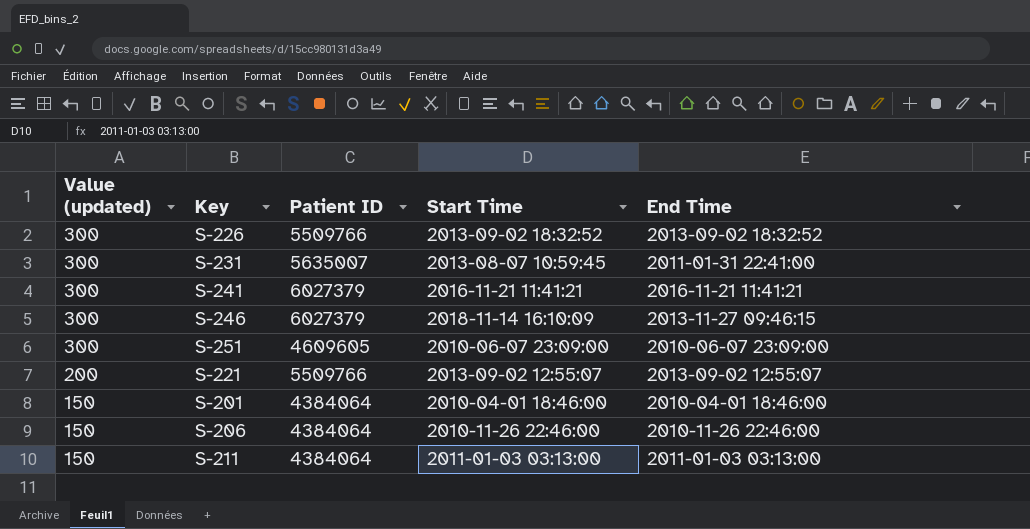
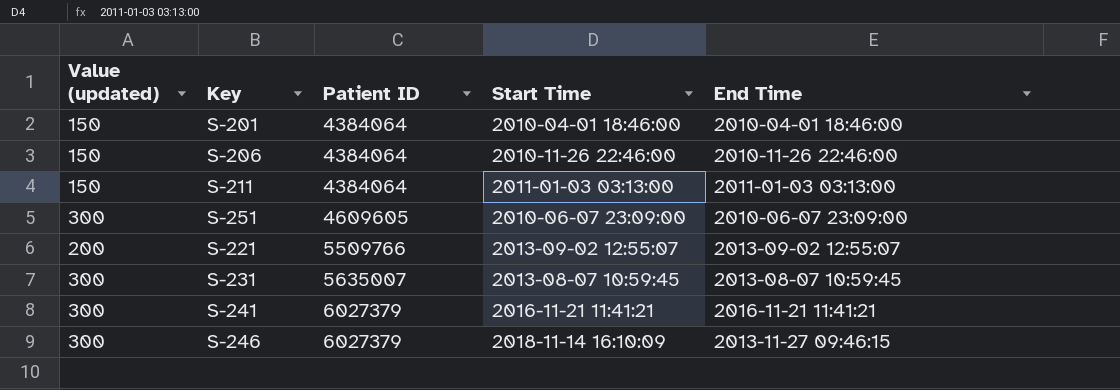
row order: Value (updated) descending -> Patient ID ascending
row S-226: 300 | 5509766 | 2013-09-02 18:32:52 | 2013-09-02 18:32:52 -> none
S-231 | End Time: 2011-01-31 22:41:00 -> 2013-08-07 10:59:45

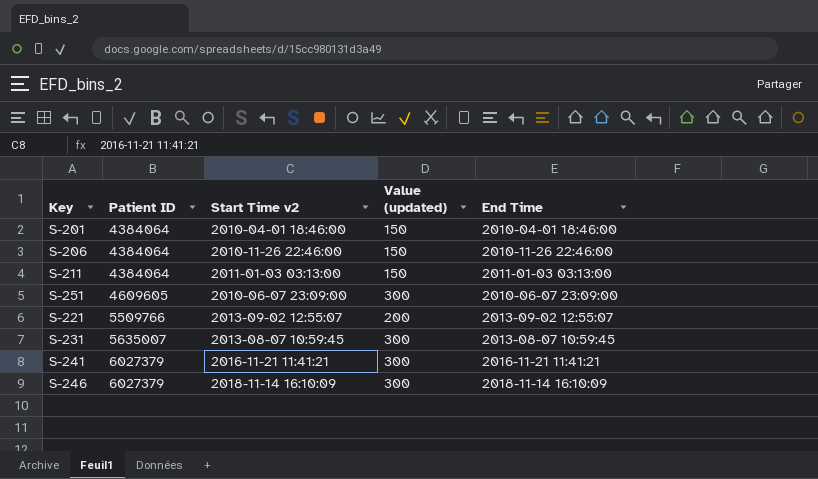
column name: Start Time -> Start Time v2
column Value (updated) | position: 1 -> 4
S-246 | End Time: 2013-11-27 09:46:15 -> 2018-11-14 16:10:09

